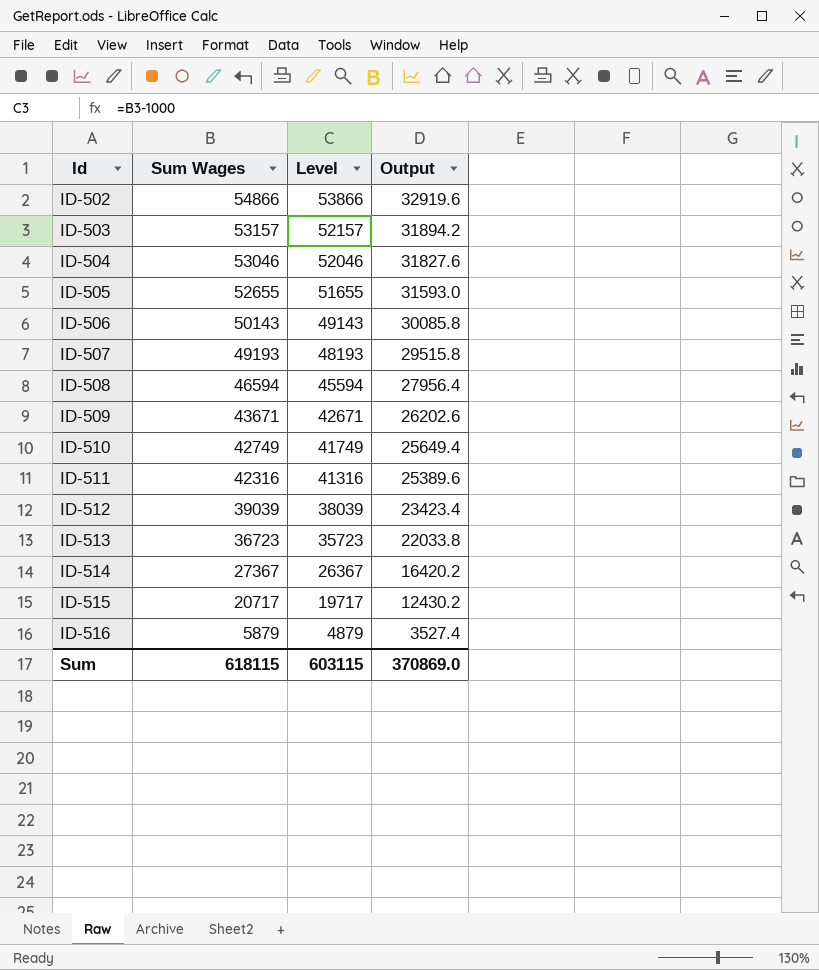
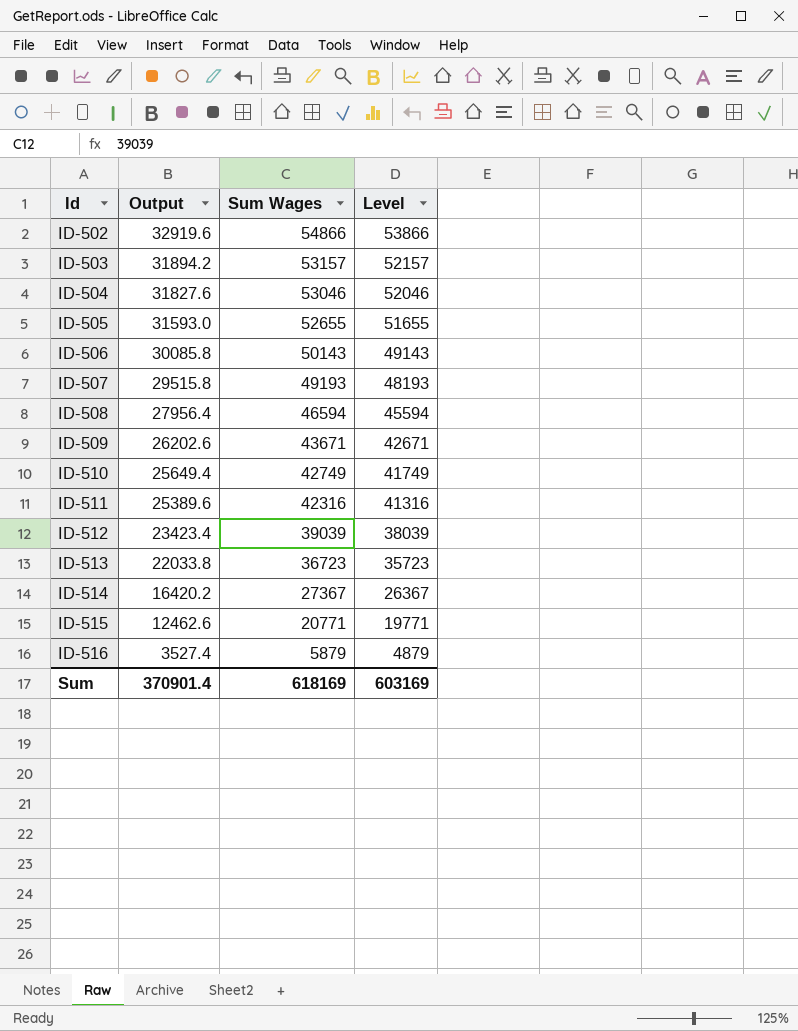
column Output | position: 4 -> 2
ID-515 | Output: 12430.2 -> 12462.6
ID-515 | Sum Wages: 20717 -> 20771
ID-515 | Level: 19717 -> 19771
Sum | Output: 370869.0 -> 370901.4
Sum | Sum Wages: 618115 -> 618169
Sum | Level: 603115 -> 603169

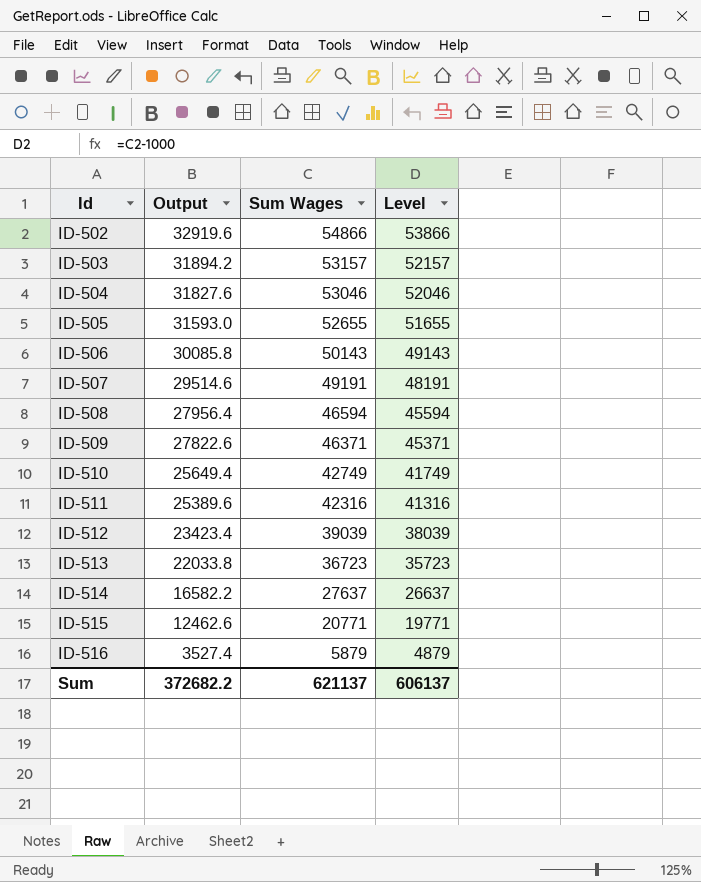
ID-507 | Output: 29515.8 -> 29514.6
ID-507 | Sum Wages: 49193 -> 49191
ID-507 | Level: 48193 -> 48191
ID-509 | Output: 26202.6 -> 27822.6
ID-509 | Sum Wages: 43671 -> 46371
ID-509 | Level: 42671 -> 45371
ID-514 | Output: 16420.2 -> 16582.2
ID-514 | Sum Wages: 27367 -> 27637
ID-514 | Level: 26367 -> 26637
Sum | Output: 370901.4 -> 372682.2
Sum | Sum Wages: 618169 -> 621137
Sum | Level: 603169 -> 606137

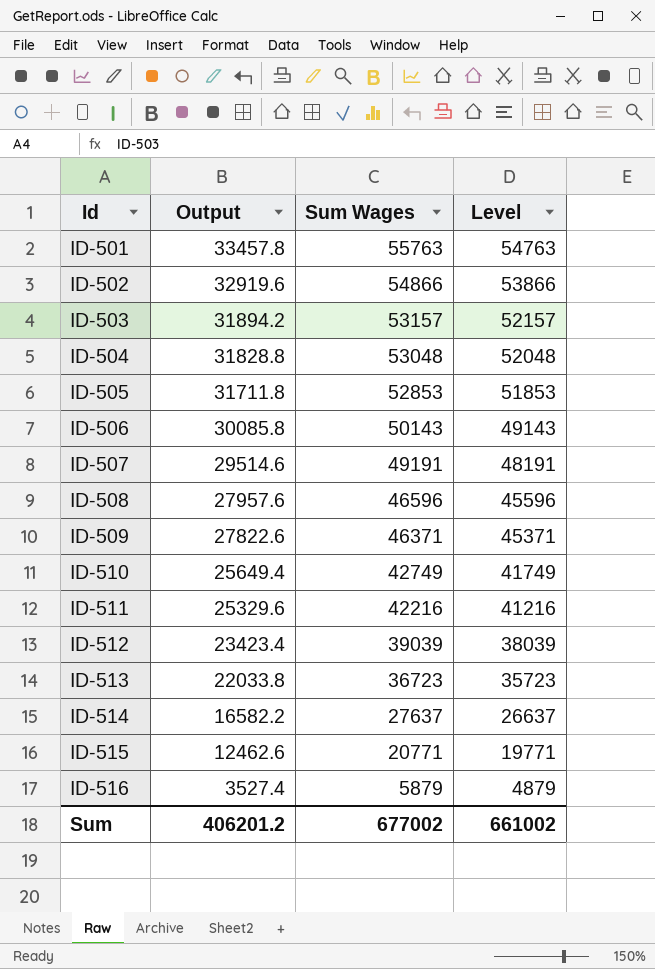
row ID-501: none -> 33457.8 | 55763 | 54763
ID-504 | Output: 31827.6 -> 31828.8
ID-504 | Sum Wages: 53046 -> 53048
ID-504 | Level: 52046 -> 52048
ID-505 | Output: 31593.0 -> 31711.8
ID-505 | Sum Wages: 52655 -> 52853
ID-505 | Level: 51655 -> 51853
ID-508 | Output: 27956.4 -> 27957.6
ID-508 | Sum Wages: 46594 -> 46596
ID-508 | Level: 45594 -> 45596
ID-511 | Output: 25389.6 -> 25329.6
ID-511 | Sum Wages: 42316 -> 42216
ID-511 | Level: 41316 -> 41216
Sum | Output: 372682.2 -> 406201.2
Sum | Sum Wages: 621137 -> 677002
Sum | Level: 606137 -> 661002

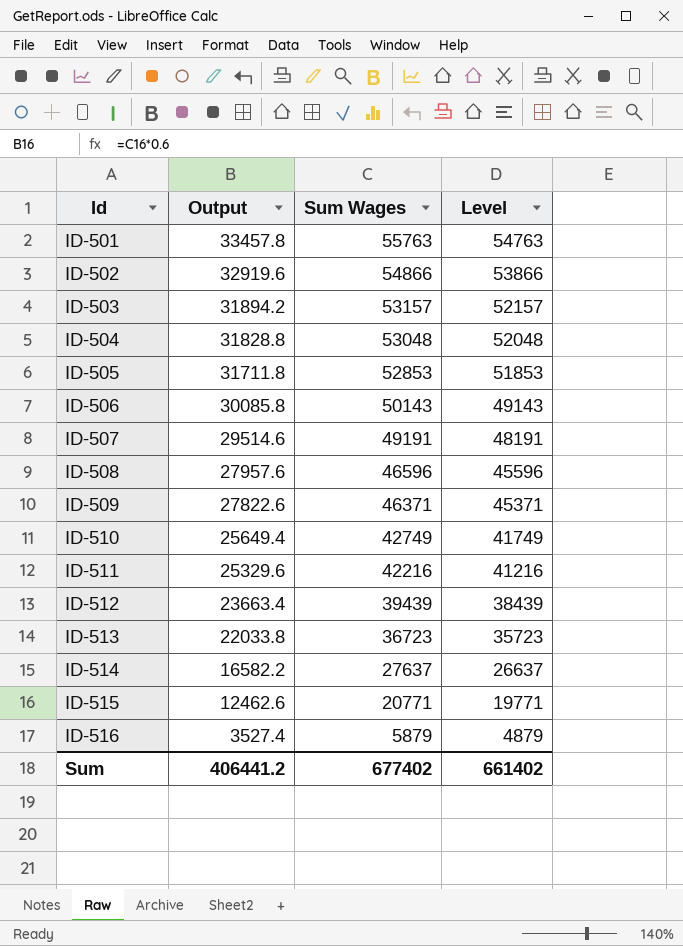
ID-512 | Output: 23423.4 -> 23663.4
ID-512 | Sum Wages: 39039 -> 39439
ID-512 | Level: 38039 -> 38439
Sum | Output: 406201.2 -> 406441.2
Sum | Sum Wages: 677002 -> 677402
Sum | Level: 661002 -> 661402

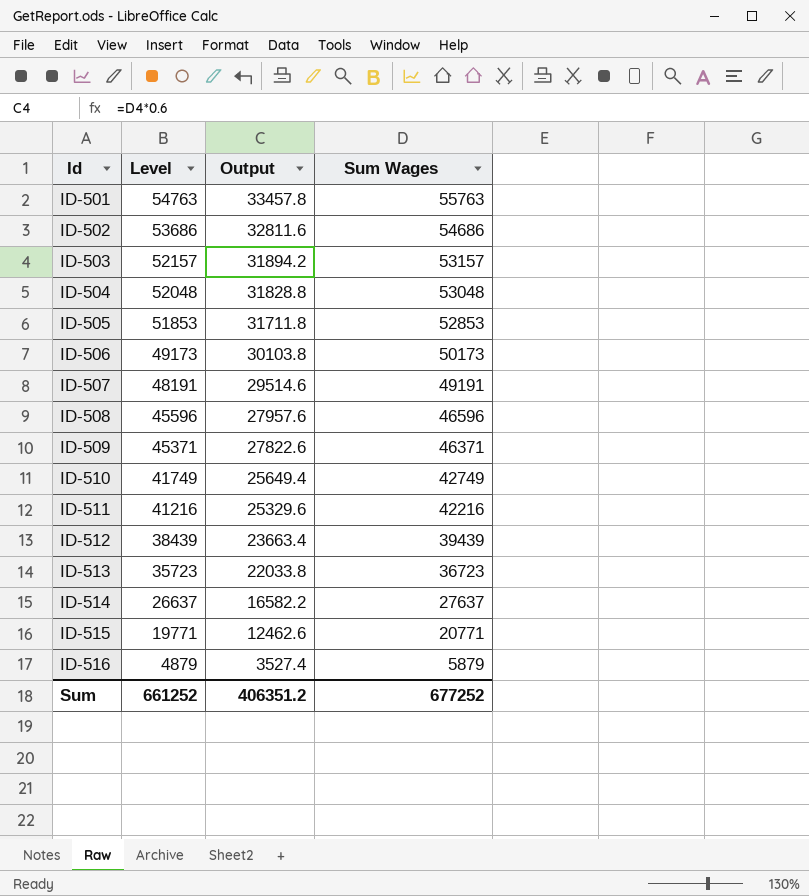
column Level | position: 4 -> 2
ID-502 | Level: 53866 -> 53686
ID-502 | Output: 32919.6 -> 32811.6
ID-502 | Sum Wages: 54866 -> 54686
ID-506 | Level: 49143 -> 49173
ID-506 | Output: 30085.8 -> 30103.8
ID-506 | Sum Wages: 50143 -> 50173
Sum | Level: 661402 -> 661252
Sum | Output: 406441.2 -> 406351.2
Sum | Sum Wages: 677402 -> 677252

